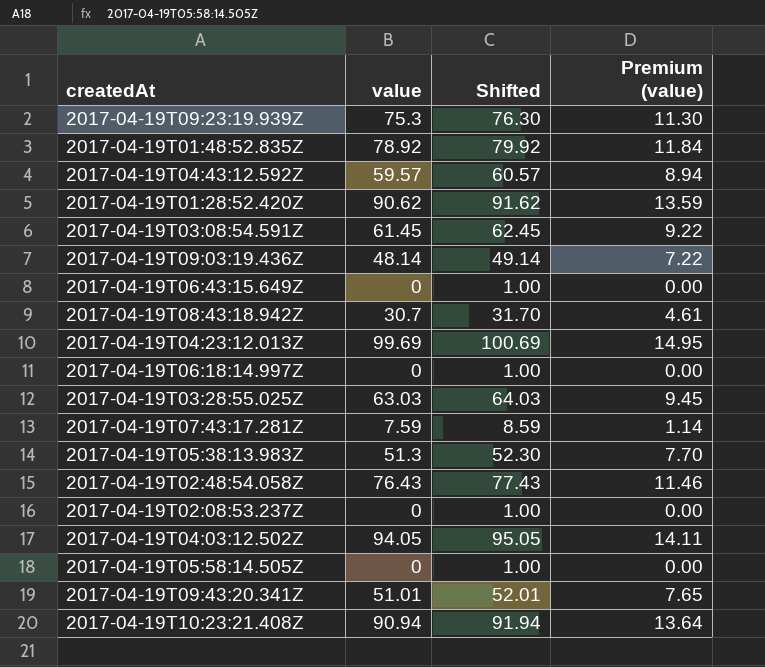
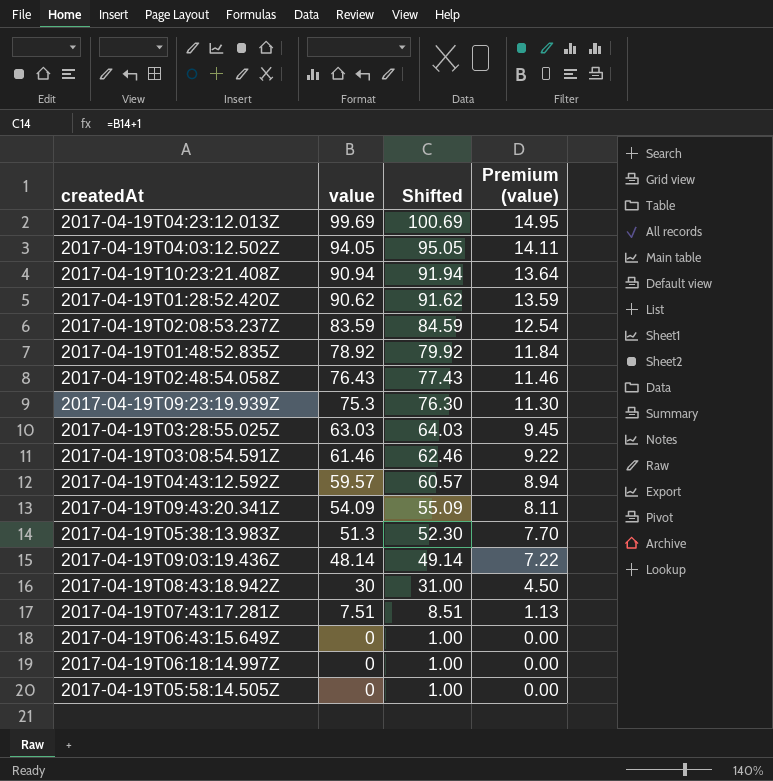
row order: none -> value descending
2017-04-19T02:08:53.237Z | value: 0 -> 83.59
2017-04-19T02:08:53.237Z | Shifted: 1.00 -> 84.59
2017-04-19T02:08:53.237Z | Premium (value): 0.00 -> 12.54
2017-04-19T03:08:54.591Z | value: 61.45 -> 61.46
2017-04-19T03:08:54.591Z | Shifted: 62.45 -> 62.46
2017-04-19T09:43:20.341Z | value: 51.01 -> 54.09
2017-04-19T09:43:20.341Z | Shifted: 52.01 -> 55.09
2017-04-19T09:43:20.341Z | Premium (value): 7.65 -> 8.11
2017-04-19T08:43:18.942Z | value: 30.7 -> 30
2017-04-19T08:43:18.942Z | Shifted: 31.70 -> 31.00
2017-04-19T08:43:18.942Z | Premium (value): 4.61 -> 4.50
2017-04-19T07:43:17.281Z | value: 7.59 -> 7.51
2017-04-19T07:43:17.281Z | Shifted: 8.59 -> 8.51
2017-04-19T07:43:17.281Z | Premium (value): 1.14 -> 1.13

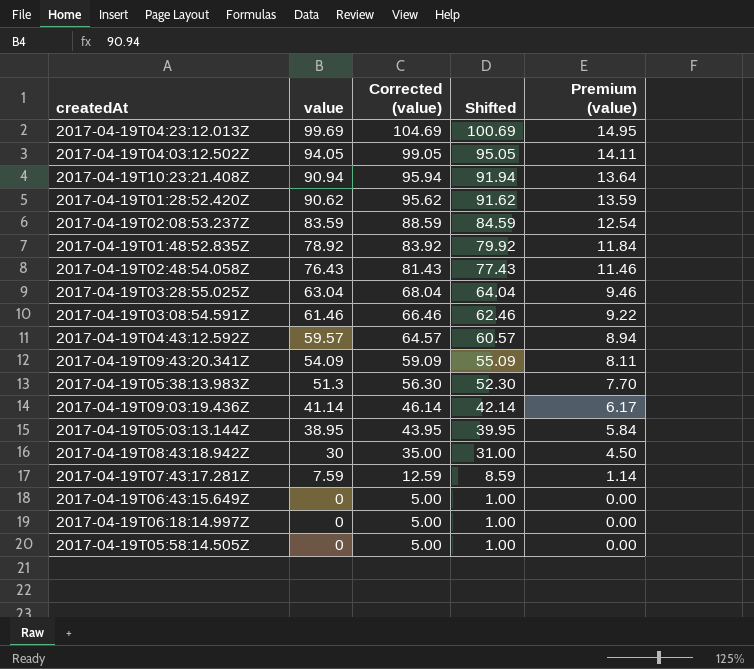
column Corrected (value) | formula: none -> [value] + 5
row 2017-04-19T09:23:19.939Z: 75.3 | 76.30 | 11.30 -> none
2017-04-19T03:28:55.025Z | value: 63.03 -> 63.04
2017-04-19T03:28:55.025Z | Shifted: 64.03 -> 64.04
2017-04-19T03:28:55.025Z | Premium (value): 9.45 -> 9.46
2017-04-19T09:03:19.436Z | value: 48.14 -> 41.14
2017-04-19T09:03:19.436Z | Shifted: 49.14 -> 42.14
2017-04-19T09:03:19.436Z | Premium (value): 7.22 -> 6.17
row 2017-04-19T05:03:13.144Z: none -> 38.95 | 43.95 | 39.95 | 5.84
2017-04-19T07:43:17.281Z | value: 7.51 -> 7.59
2017-04-19T07:43:17.281Z | Shifted: 8.51 -> 8.59
2017-04-19T07:43:17.281Z | Premium (value): 1.13 -> 1.14

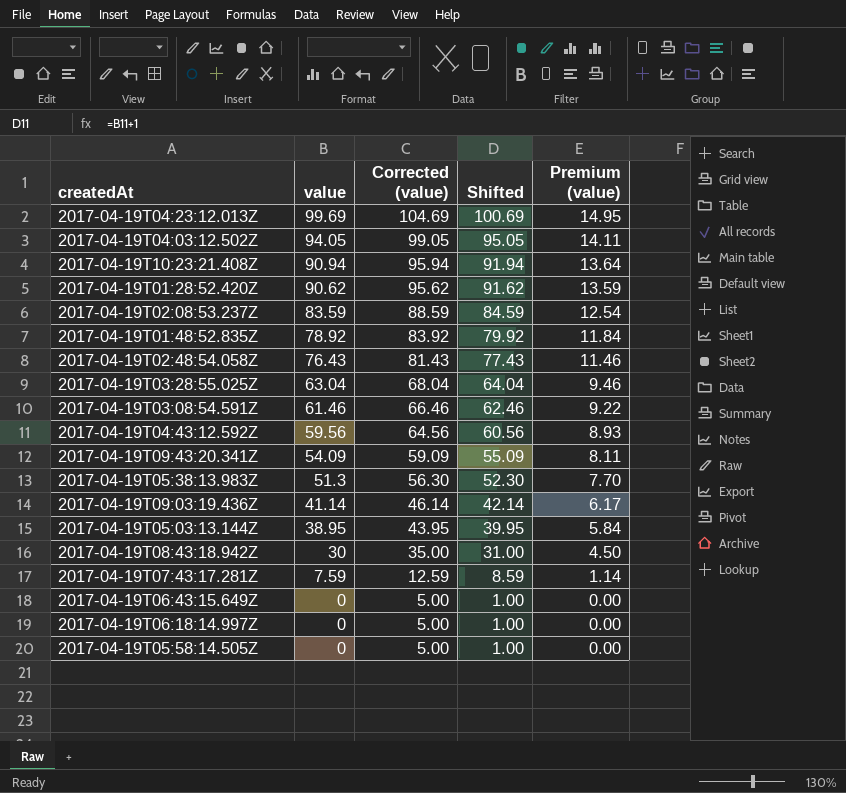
2017-04-19T04:43:12.592Z | value: 59.57 -> 59.56
2017-04-19T04:43:12.592Z | Corrected (value): 64.57 -> 64.56
2017-04-19T04:43:12.592Z | Shifted: 60.57 -> 60.56
2017-04-19T04:43:12.592Z | Premium (value): 8.94 -> 8.93

